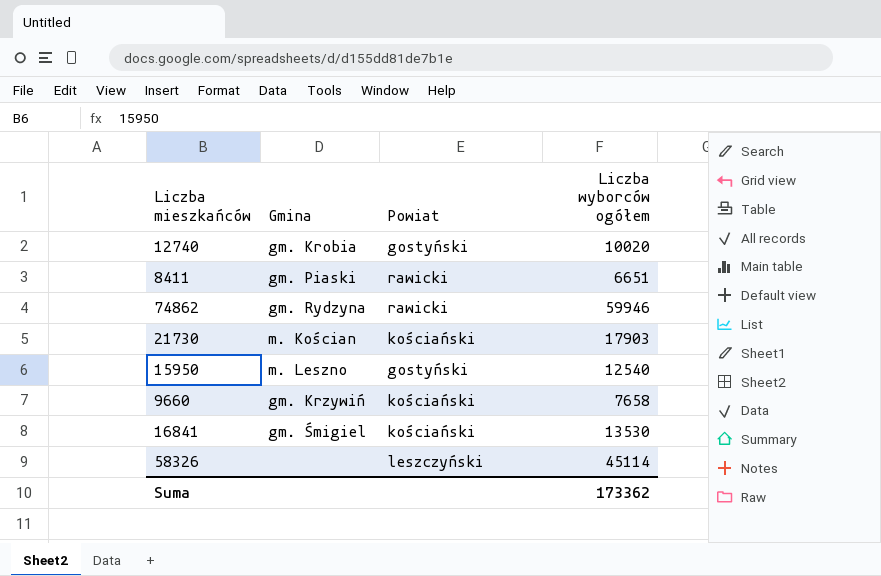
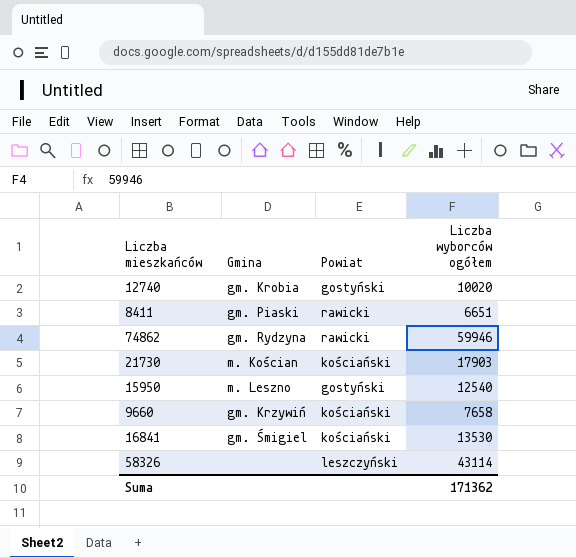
58326 | Liczba wyborców ogółem: 45114 -> 43114
Suma | Liczba wyborców ogółem: 173362 -> 171362

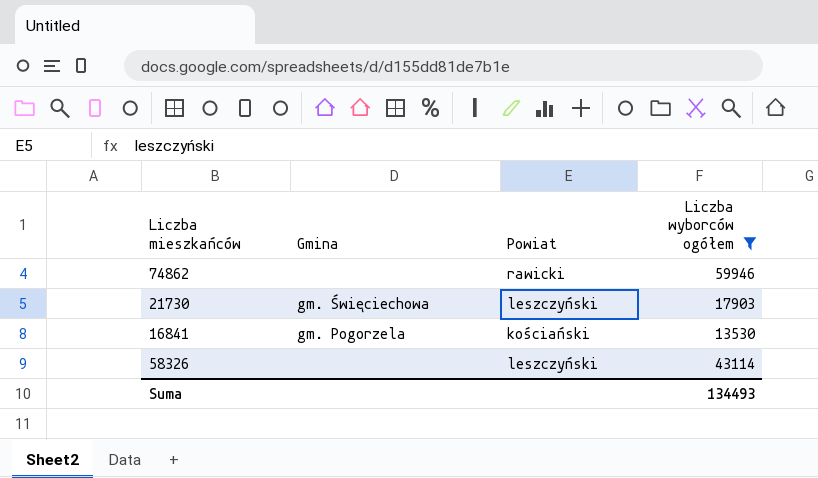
filter: none -> Liczba wyborców ogółem >= 13530
74862 | Gmina: gm. Rydzyna -> none
21730 | Gmina: m. Kościan -> gm. Święciechowa
21730 | Powiat: kościański -> leszczyński
16841 | Gmina: gm. Śmigiel -> gm. Pogorzela
Suma | Liczba wyborców ogółem: 171362 -> 134493

